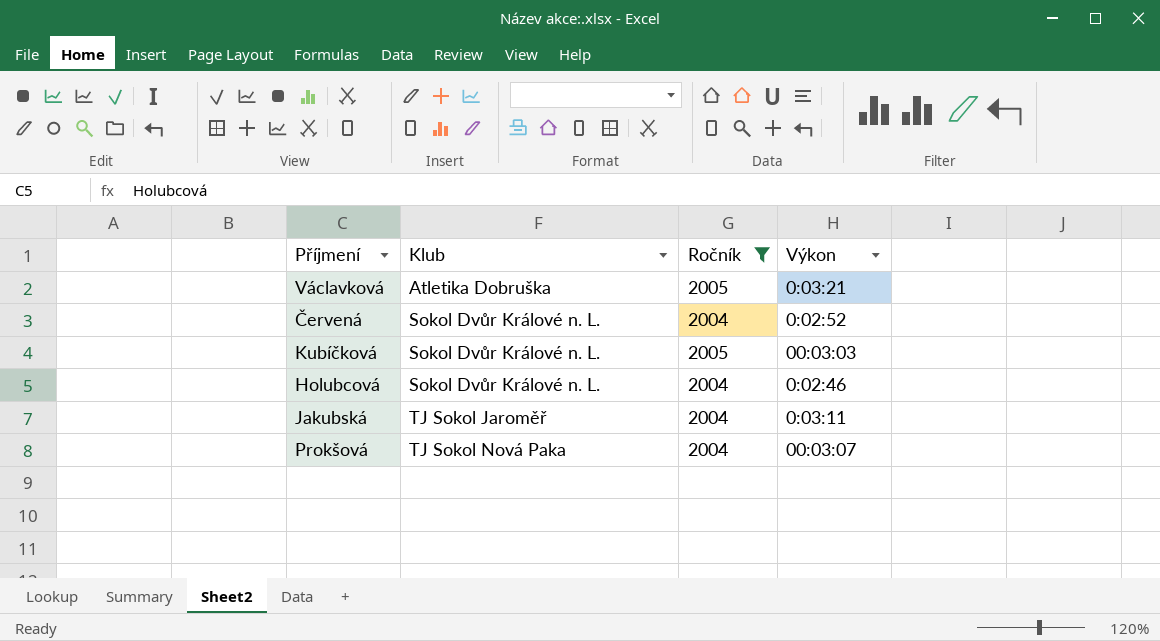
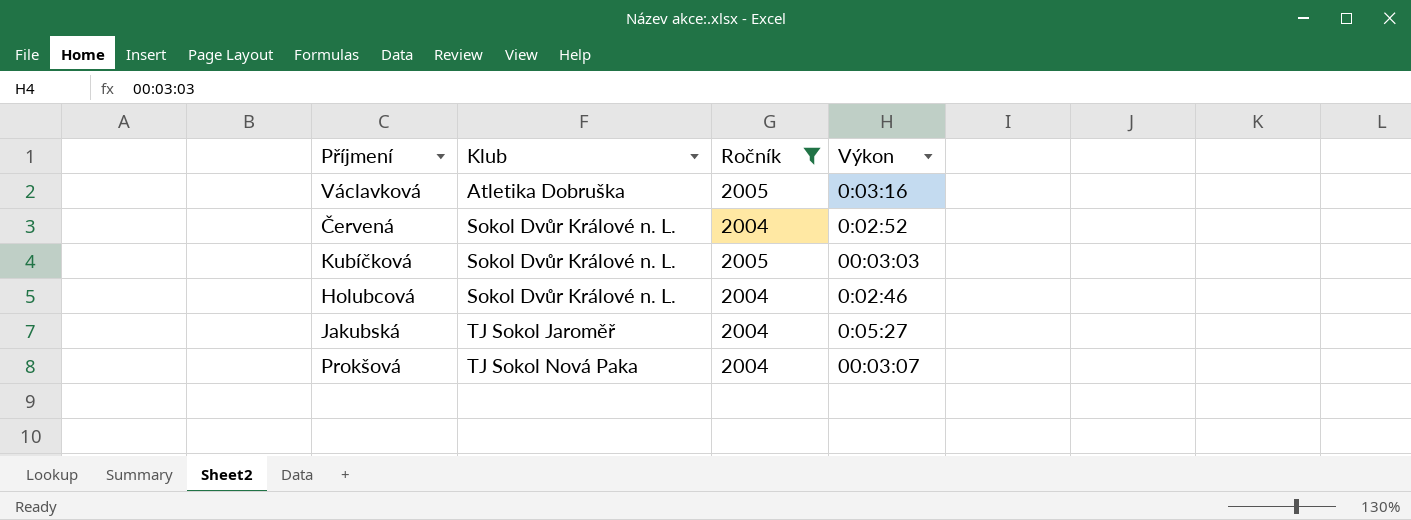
Václavková | Výkon: 0:03:21 -> 0:03:16
Jakubská | Výkon: 0:03:11 -> 0:05:27

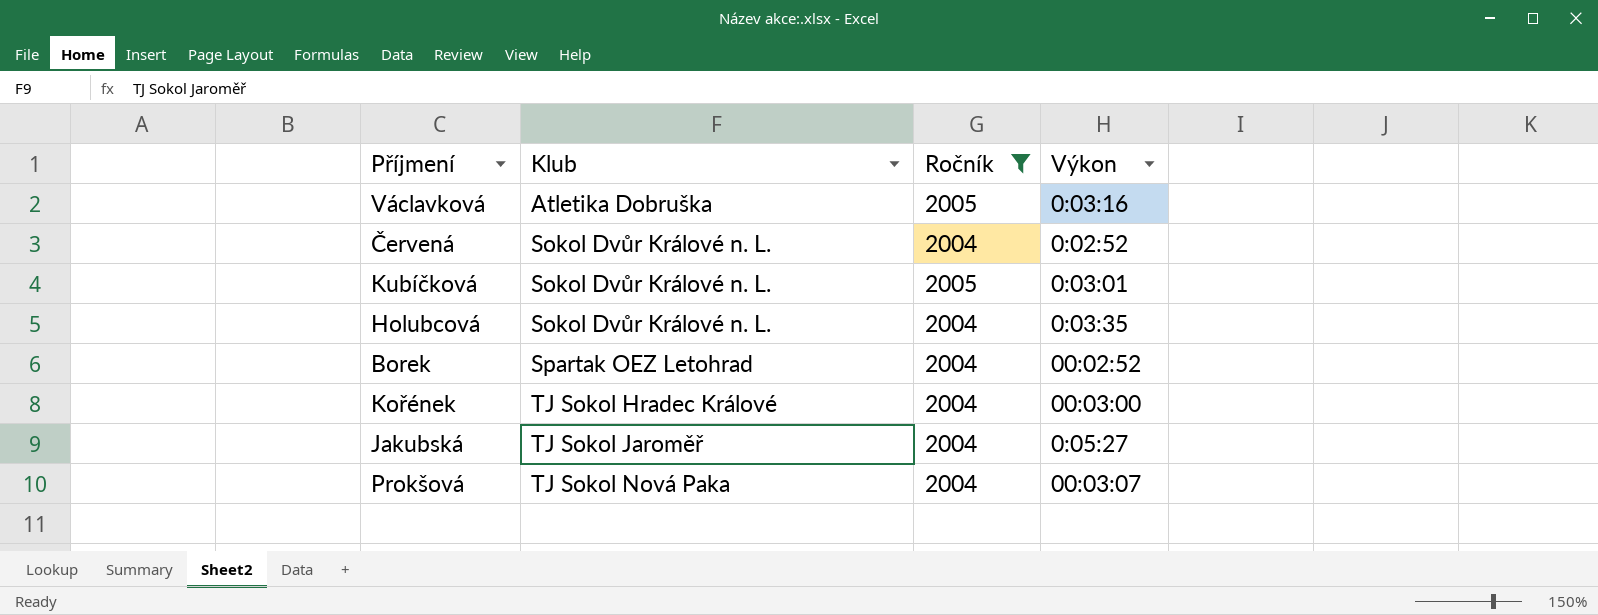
Kubíčková | Výkon: 00:03:03 -> 0:03:01
Holubcová | Výkon: 0:02:46 -> 0:03:35
row Borek: none -> Spartak OEZ Letohrad | 2004 | 00:02:52
row Kořének: none -> TJ Sokol Hradec Králové | 2004 | 00:03:00

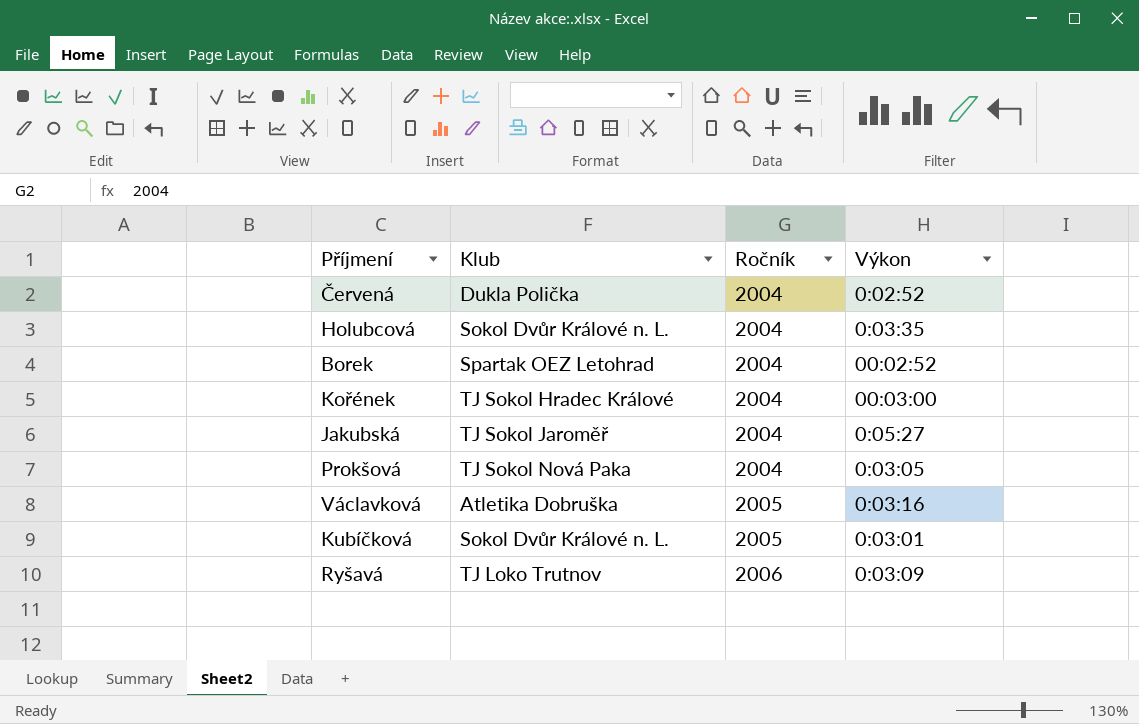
filter: Ročník != 2006 -> none
row order: Klub ascending -> Ročník ascending
Červená | Klub: Sokol Dvůr Králové n. L. -> Dukla Polička
Prokšová | Výkon: 00:03:07 -> 0:03:05

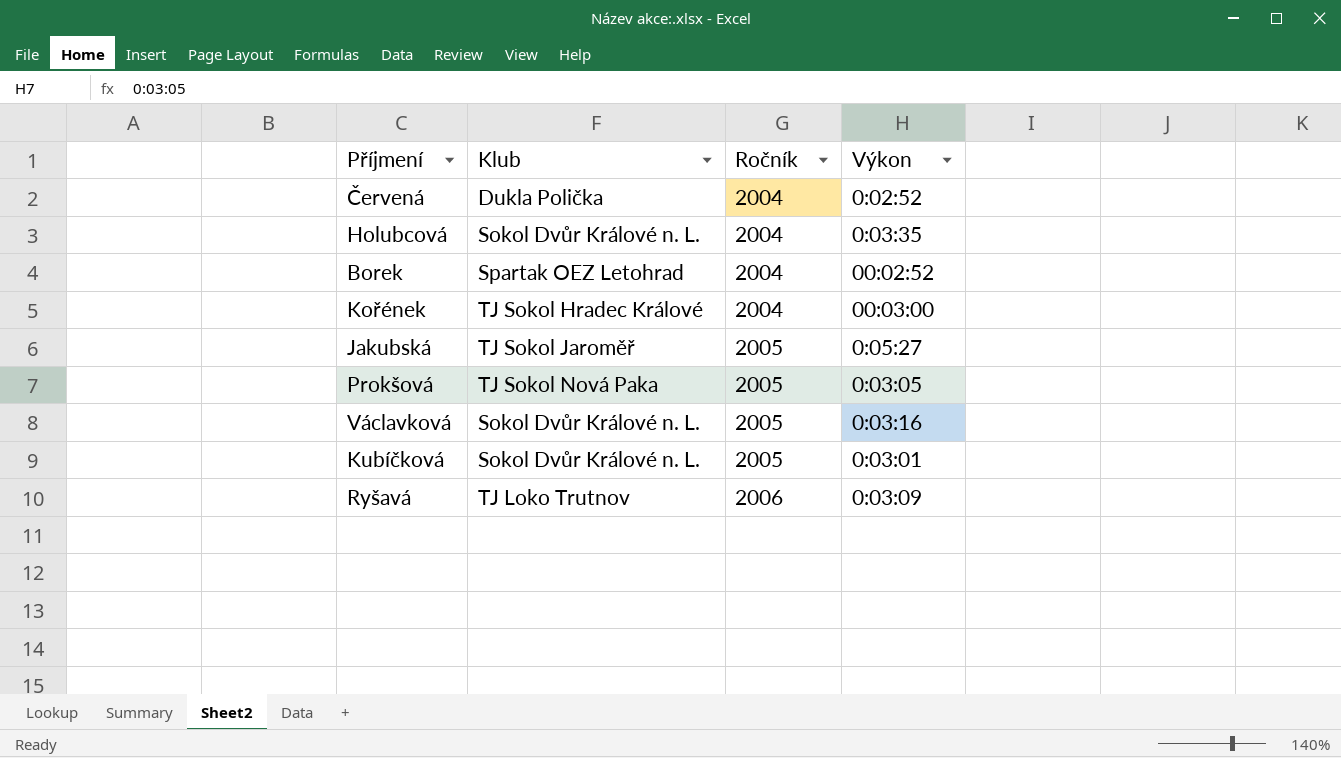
Jakubská | Ročník: 2004 -> 2005
Prokšová | Ročník: 2004 -> 2005
Václavková | Klub: Atletika Dobruška -> Sokol Dvůr Králové n. L.

